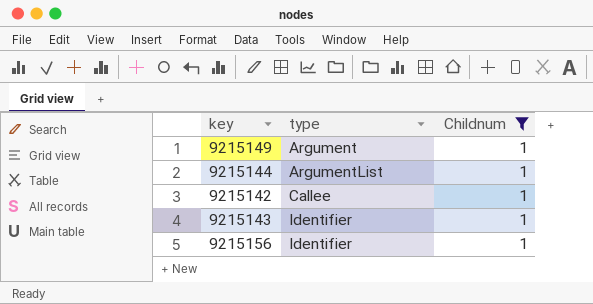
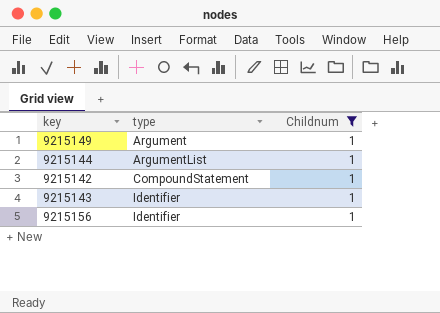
9215142 | type: Callee -> CompoundStatement

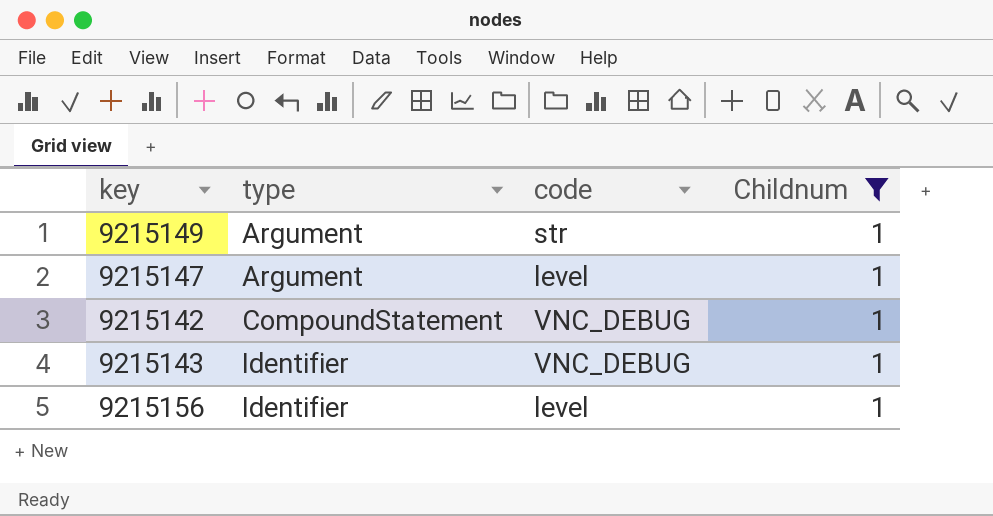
column code | position: none -> 3
row 9215144: ArgumentList | 1 -> none
row 9215147: none -> Argument | level | 1

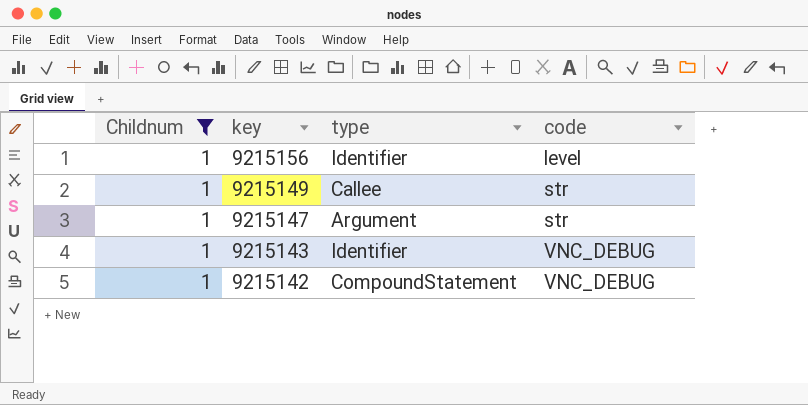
row order: type ascending -> key descending
column Childnum | position: 4 -> 1
9215149 | type: Argument -> Callee
9215147 | code: level -> str

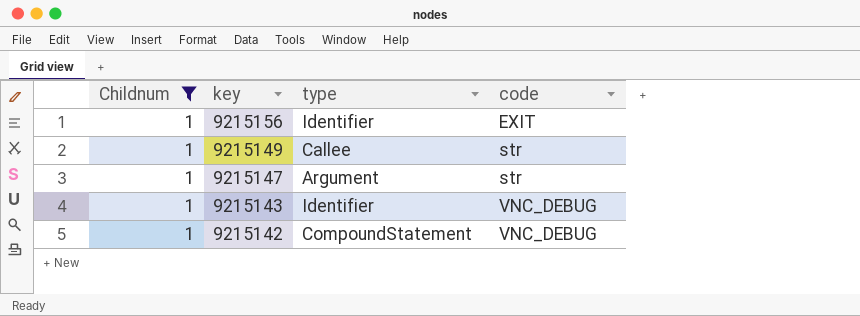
9215156 | code: level -> EXIT

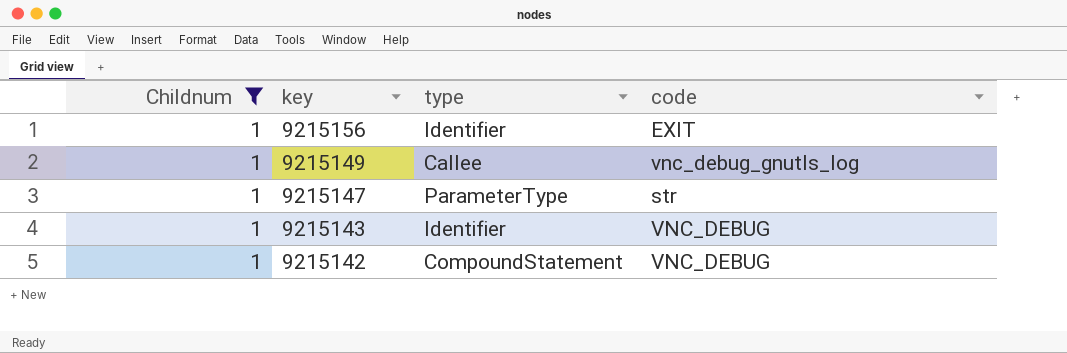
9215149 | code: str -> vnc_debug_gnutls_log
9215147 | type: Argument -> ParameterType

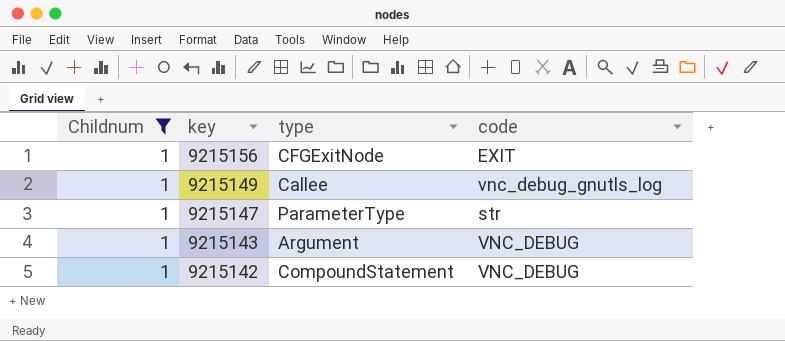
9215156 | type: Identifier -> CFGExitNode
9215143 | type: Identifier -> Argument

